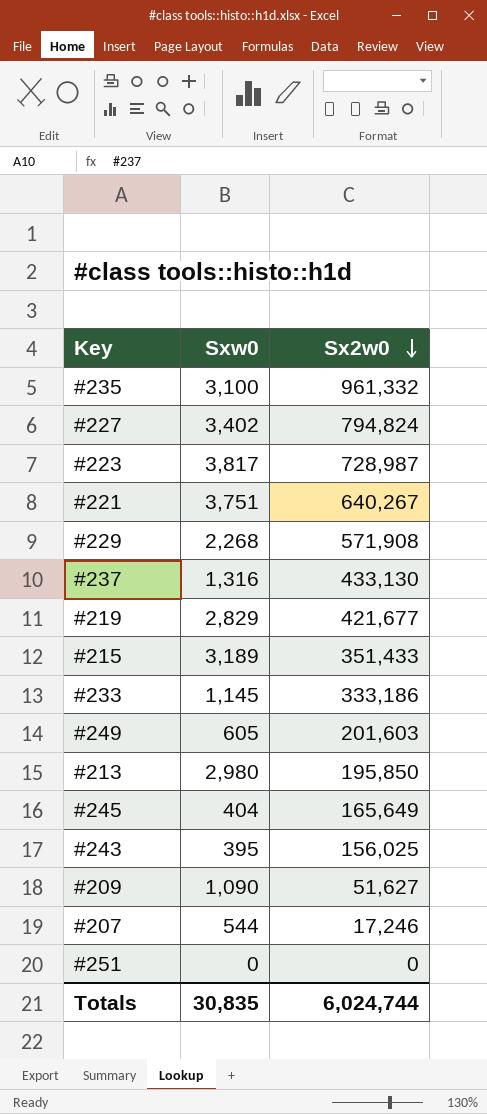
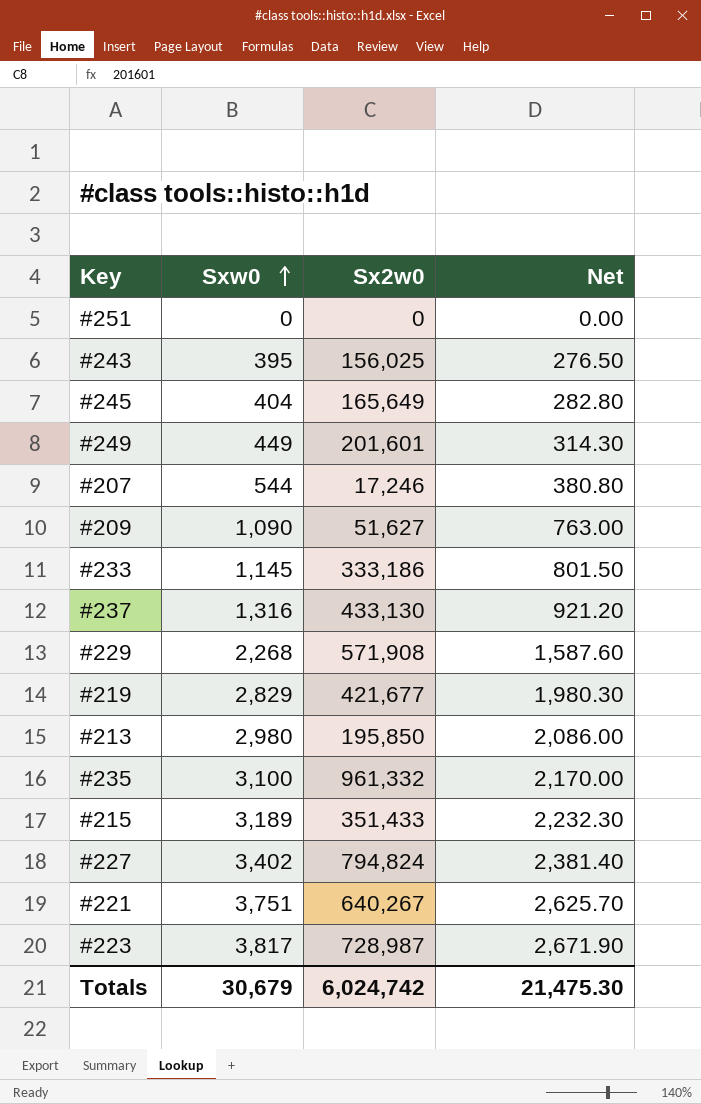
row order: Sx2w0 descending -> Sxw0 ascending
column Net | formula: none -> [Sxw0] * 0.7
#249 | Sxw0: 605 -> 449
#249 | Sx2w0: 201,603 -> 201,601
Totals | Sxw0: 30,835 -> 30,679
Totals | Sx2w0: 6,024,744 -> 6,024,742

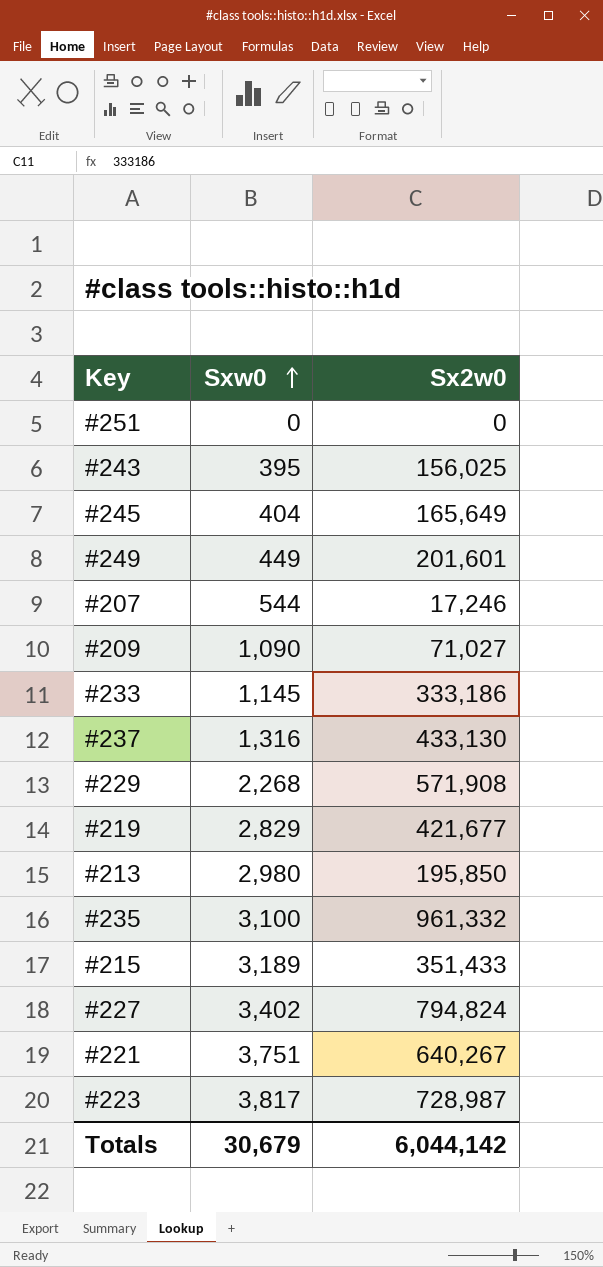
column Net | formula: [Sxw0] * 0.7 -> none
#209 | Sx2w0: 51,627 -> 71,027
Totals | Sx2w0: 6,024,742 -> 6,044,142

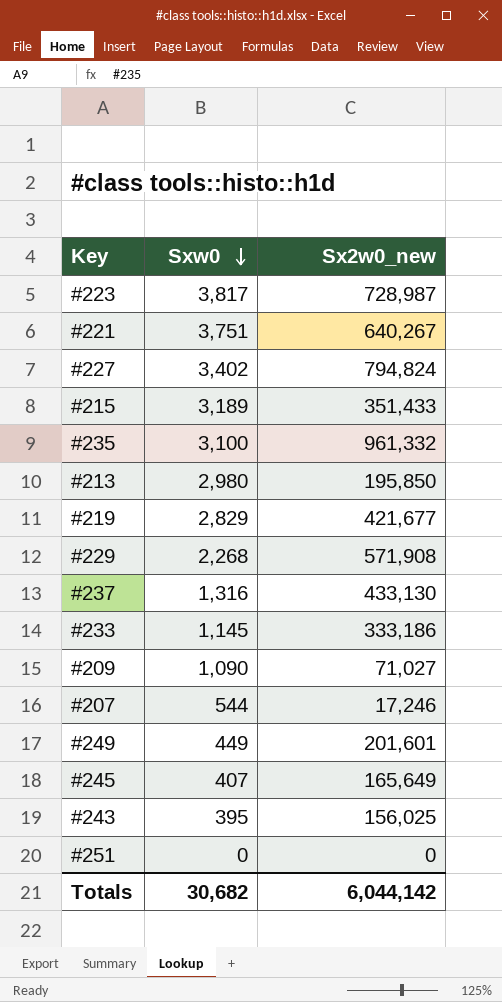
row order: Sxw0 ascending -> Sxw0 descending
column name: Sx2w0 -> Sx2w0_new
#245 | Sxw0: 404 -> 407
Totals | Sxw0: 30,679 -> 30,682

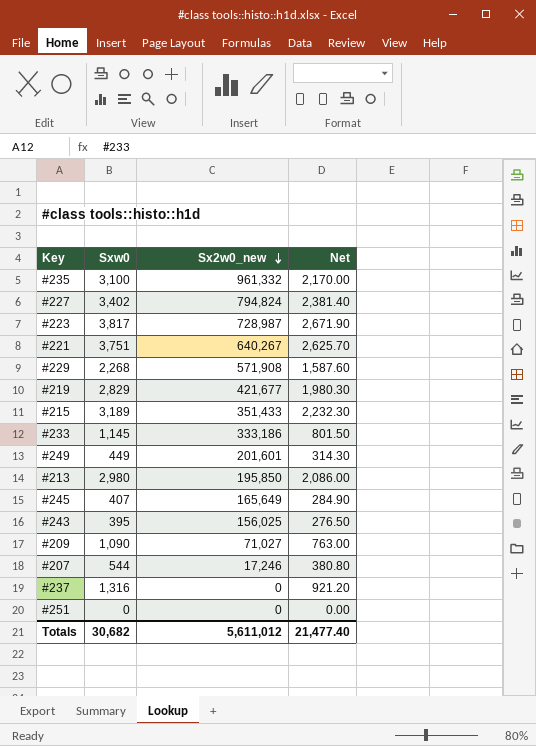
row order: Sxw0 descending -> Sx2w0_new descending
column Net | formula: none -> [Sxw0] * 0.7
#237 | Sx2w0_new: 433,130 -> 0
Totals | Sx2w0_new: 6,044,142 -> 5,611,012

